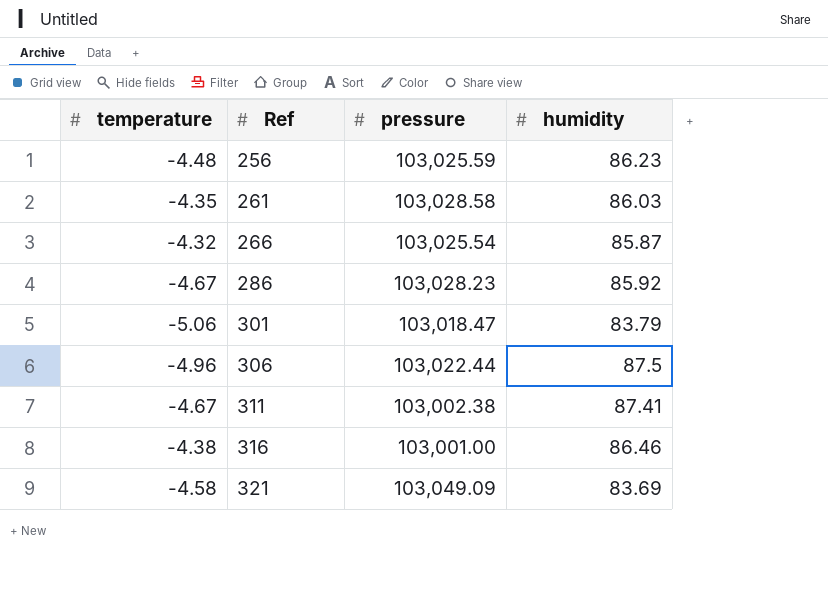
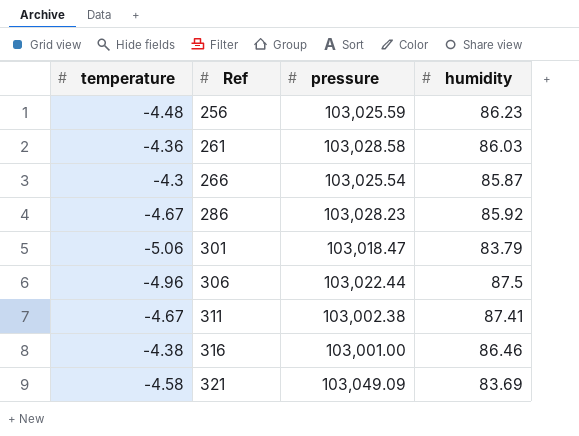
261 | temperature: -4.35 -> -4.36
266 | temperature: -4.32 -> -4.3

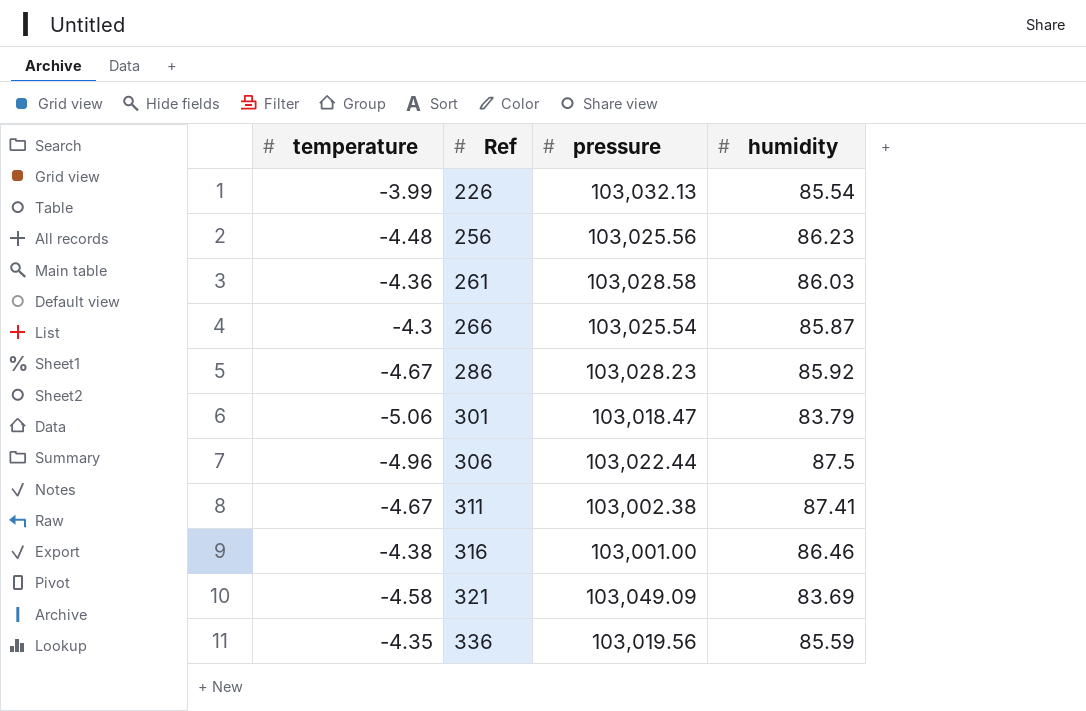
row 226: none -> -3.99 | 103,032.13 | 85.54
256 | pressure: 103,025.59 -> 103,025.56
row 336: none -> -4.35 | 103,019.56 | 85.59

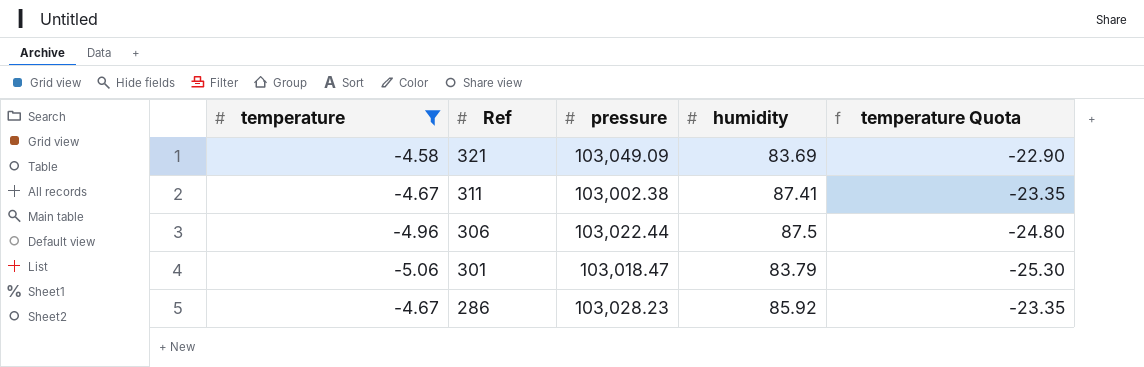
filter: none -> temperature <= -4.58
row order: Ref ascending -> Ref descending
column temperature Quota | formula: none -> [temperature] * 5

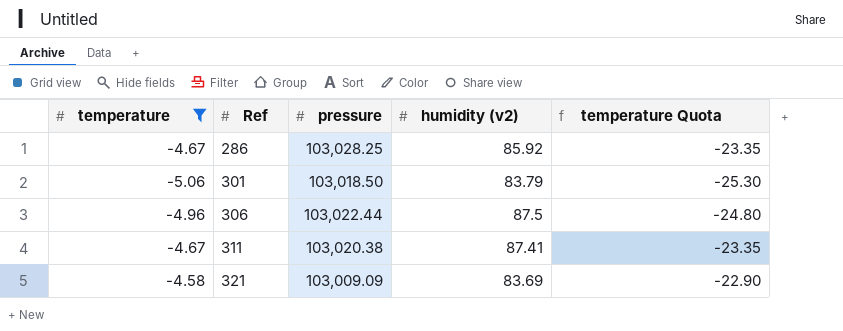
row order: Ref descending -> Ref ascending
column name: humidity -> humidity (v2)
286 | pressure: 103,028.23 -> 103,028.25
301 | pressure: 103,018.47 -> 103,018.50
311 | pressure: 103,002.38 -> 103,020.38
321 | pressure: 103,049.09 -> 103,009.09

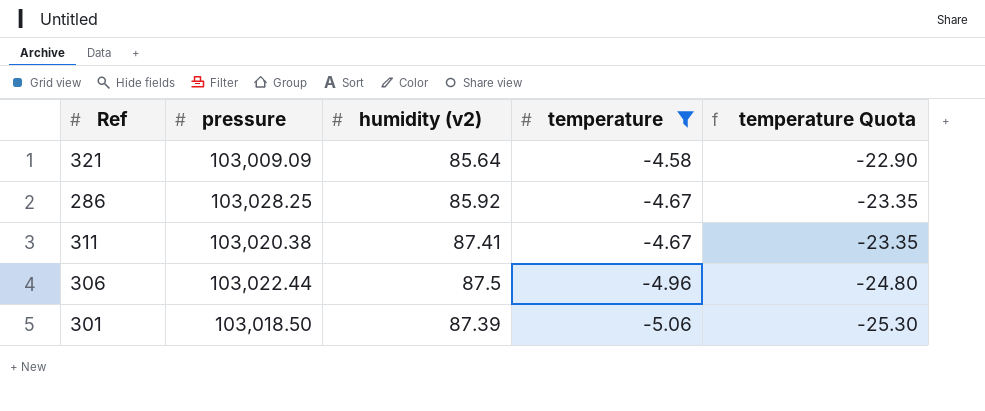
row order: Ref ascending -> temperature descending
column temperature | position: 1 -> 4
321 | humidity (v2): 83.69 -> 85.64
301 | humidity (v2): 83.79 -> 87.39

